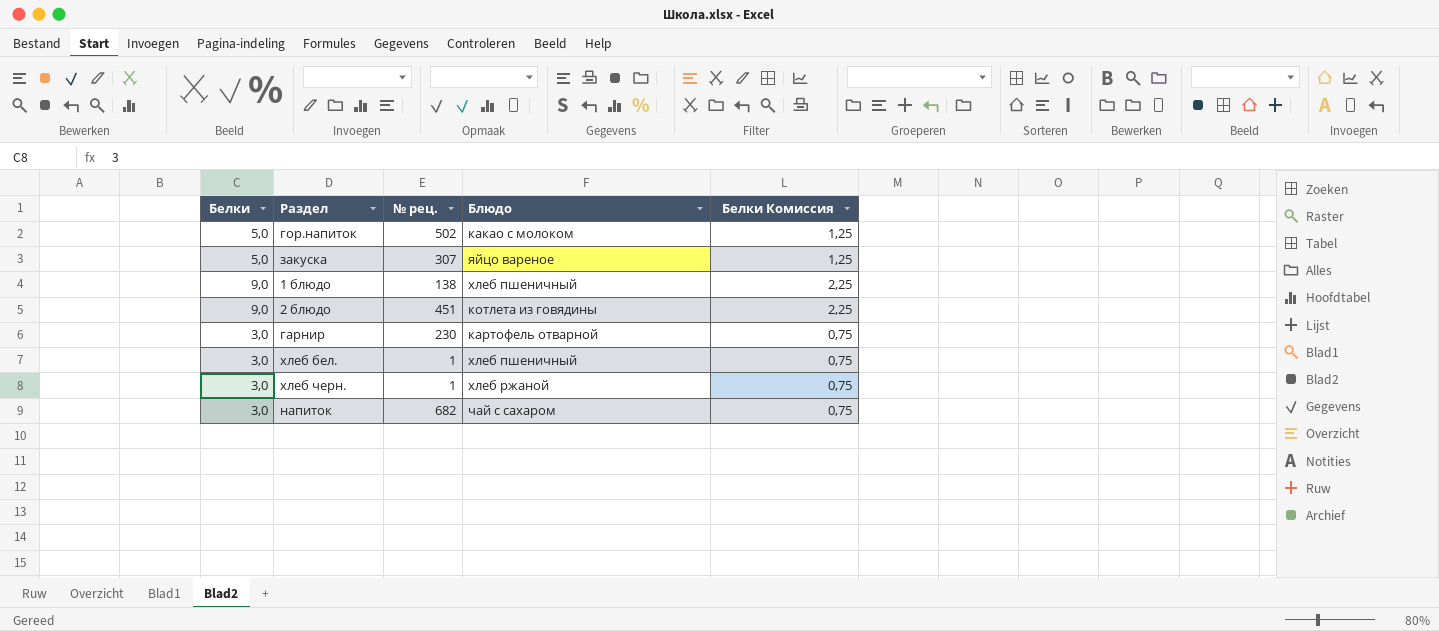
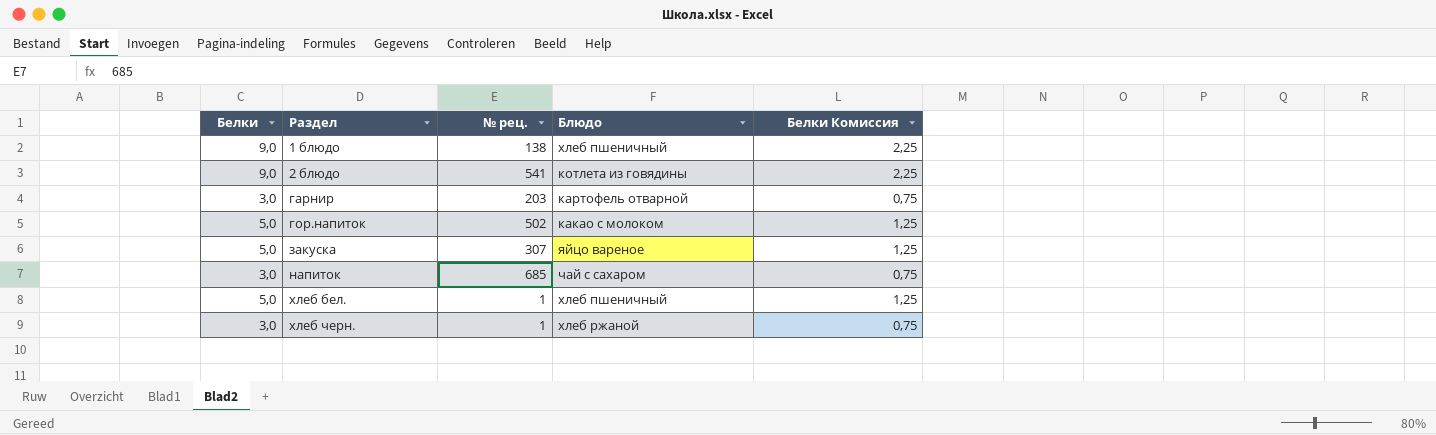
row order: none -> Раздел ascending
2 блюдо | № рец.: 451 -> 541
гарнир | № рец.: 230 -> 203
напиток | № рец.: 682 -> 685
хлеб бел. | Белки: 3,0 -> 5,0
хлеб бел. | Белки Комиссия: 0,75 -> 1,25

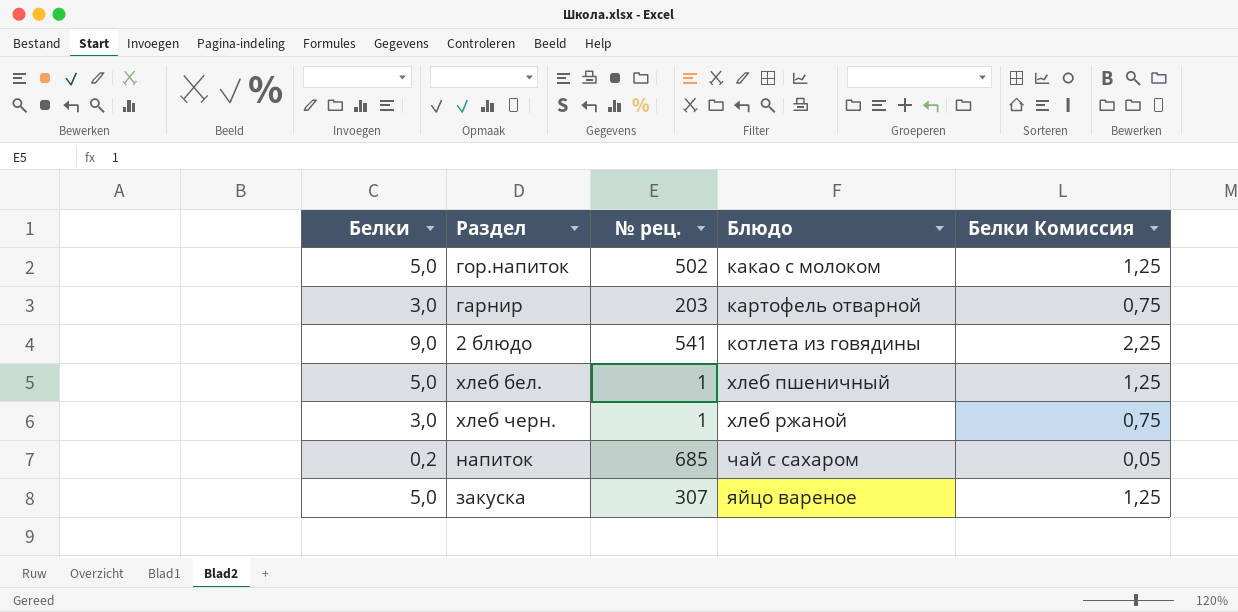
row order: Раздел ascending -> Блюдо ascending
row 1 блюдо: 9,0 | 138 | хлеб пшеничный | 2,25 -> none
напиток | Белки: 3,0 -> 0,2
напиток | Белки Комиссия: 0,75 -> 0,05

